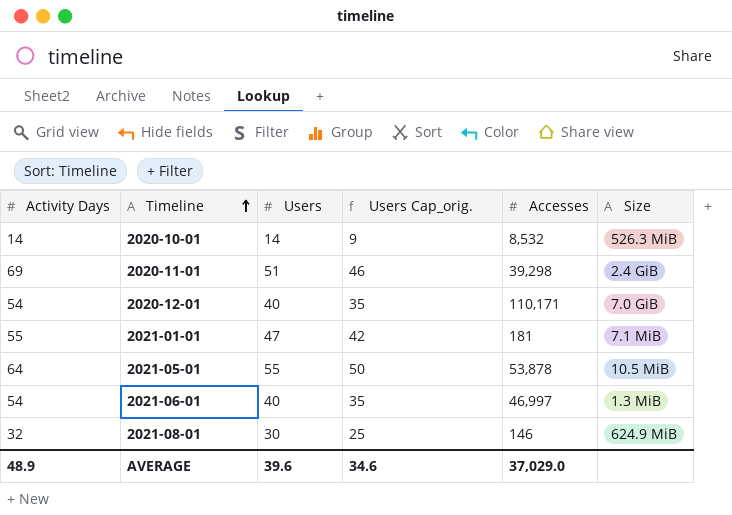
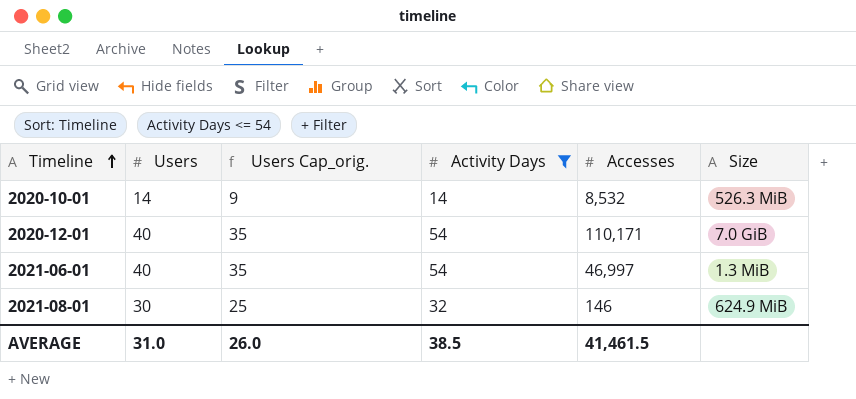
filter: none -> Activity Days <= 54
column Activity Days | position: 1 -> 4
AVERAGE | Users: 39.6 -> 31.0
AVERAGE | Users Cap_orig.: 34.6 -> 26.0
AVERAGE | Activity Days: 48.9 -> 38.5
AVERAGE | Accesses: 37,029.0 -> 41,461.5

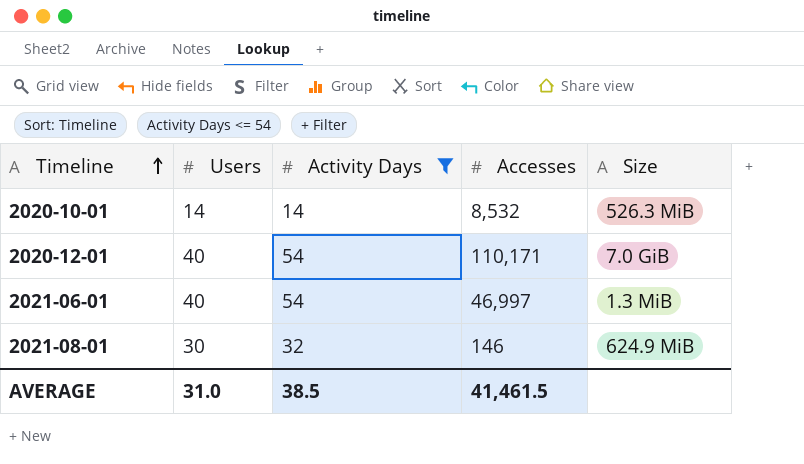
column Users Cap_orig. | formula: [Users] - 5 -> none

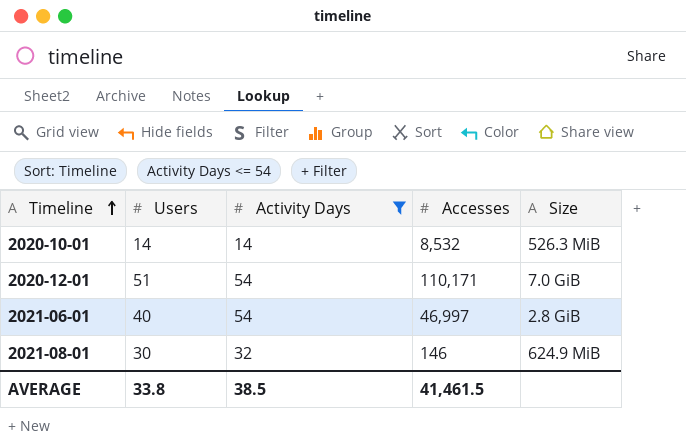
2020-12-01 | Users: 40 -> 51
2021-06-01 | Size: 1.3 MiB -> 2.8 GiB
AVERAGE | Users: 31.0 -> 33.8

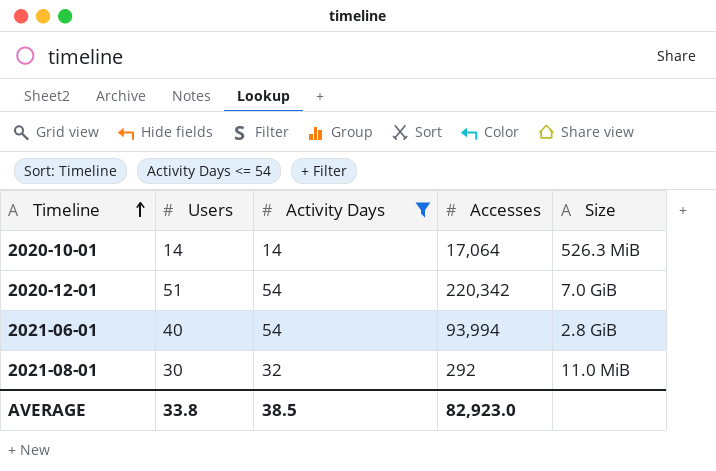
2020-10-01 | Accesses: 8,532 -> 17,064
2020-12-01 | Accesses: 110,171 -> 220,342
2021-06-01 | Accesses: 46,997 -> 93,994
2021-08-01 | Accesses: 146 -> 292
2021-08-01 | Size: 624.9 MiB -> 11.0 MiB
AVERAGE | Accesses: 41,461.5 -> 82,923.0

